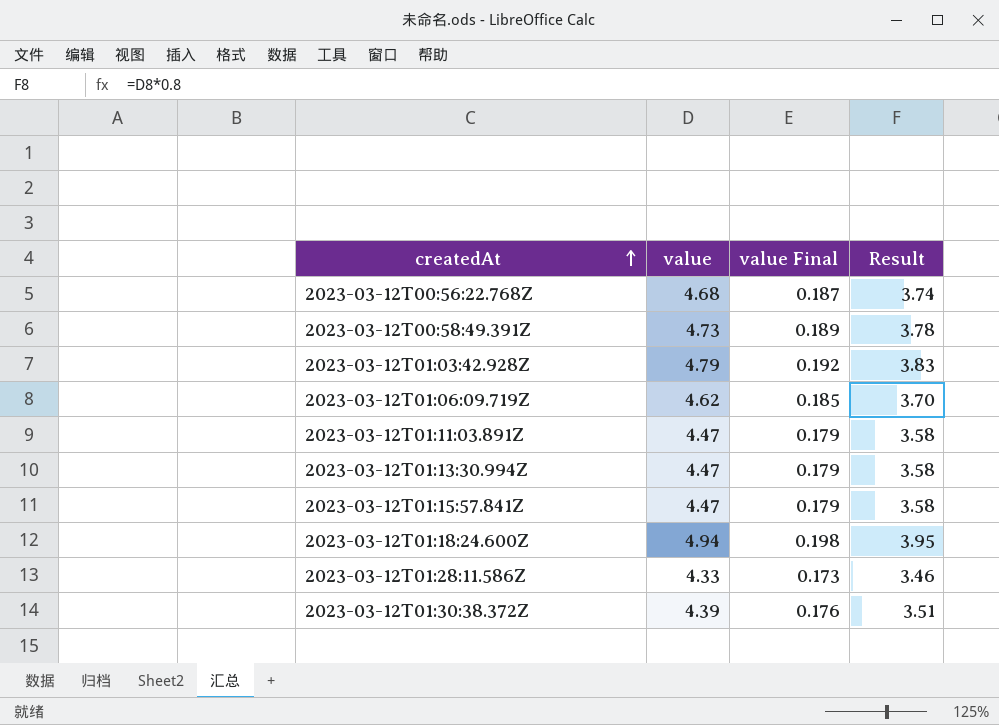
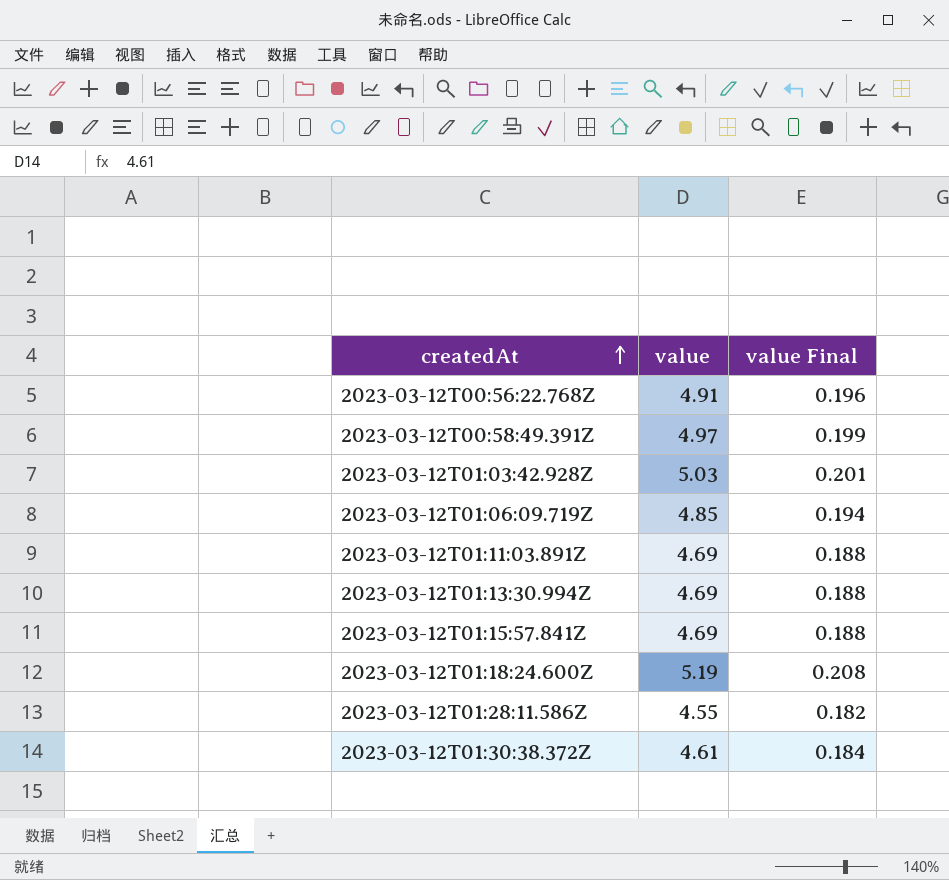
column Result | formula: [value] * 0.8 -> none
2023-03-12T00:56:22.768Z | value: 4.68 -> 4.91
2023-03-12T00:56:22.768Z | value Final: 0.187 -> 0.196
2023-03-12T00:58:49.391Z | value: 4.73 -> 4.97
2023-03-12T00:58:49.391Z | value Final: 0.189 -> 0.199
2023-03-12T01:03:42.928Z | value: 4.79 -> 5.03
2023-03-12T01:03:42.928Z | value Final: 0.192 -> 0.201
2023-03-12T01:06:09.719Z | value: 4.62 -> 4.85
2023-03-12T01:06:09.719Z | value Final: 0.185 -> 0.194
2023-03-12T01:11:03.891Z | value: 4.47 -> 4.69
2023-03-12T01:11:03.891Z | value Final: 0.179 -> 0.188
2023-03-12T01:13:30.994Z | value: 4.47 -> 4.69
2023-03-12T01:13:30.994Z | value Final: 0.179 -> 0.188
2023-03-12T01:15:57.841Z | value: 4.47 -> 4.69
2023-03-12T01:15:57.841Z | value Final: 0.179 -> 0.188
2023-03-12T01:18:24.600Z | value: 4.94 -> 5.19
2023-03-12T01:18:24.600Z | value Final: 0.198 -> 0.208
2023-03-12T01:28:11.586Z | value: 4.33 -> 4.55
2023-03-12T01:28:11.586Z | value Final: 0.173 -> 0.182
2023-03-12T01:30:38.372Z | value: 4.39 -> 4.61
2023-03-12T01:30:38.372Z | value Final: 0.176 -> 0.184

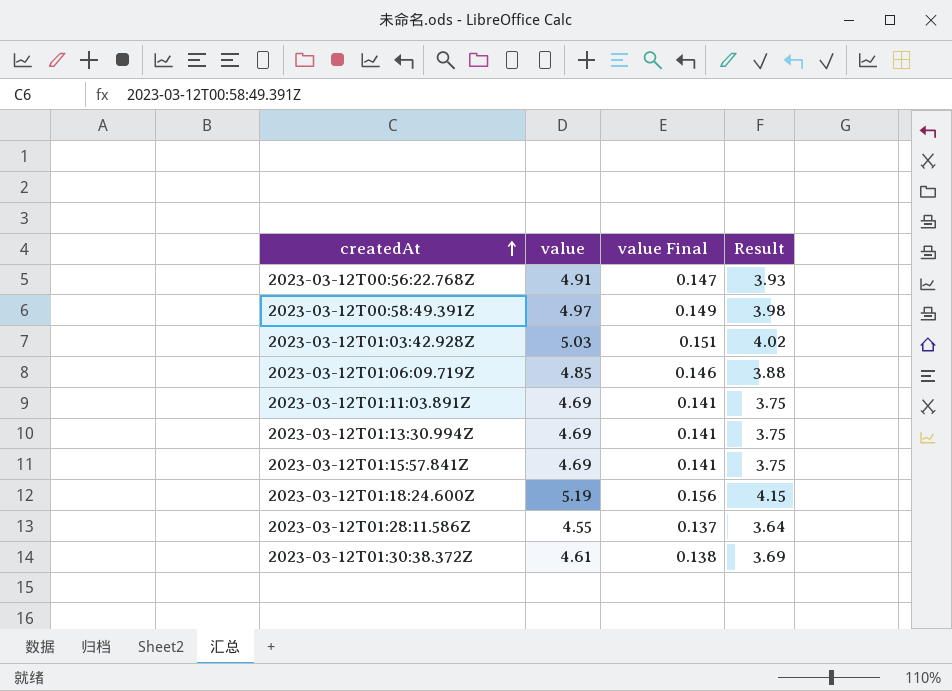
column value Final | formula: [value] * 0.04 -> [value] * 0.03
column Result | formula: none -> [value] * 0.8

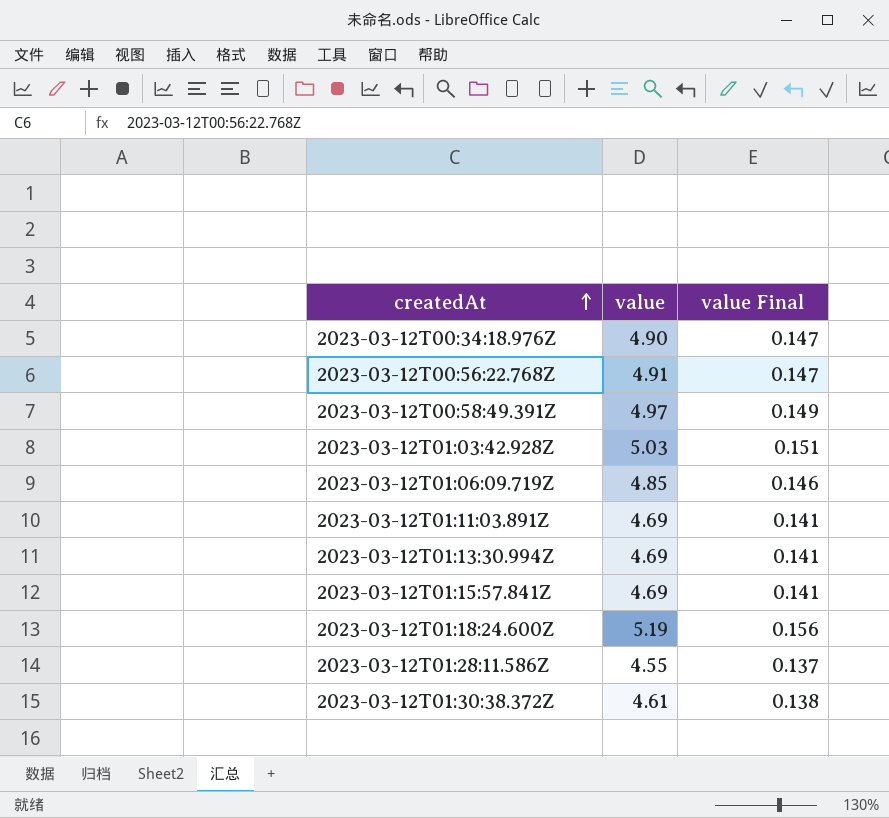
column Result | formula: [value] * 0.8 -> none
row 2023-03-12T00:34:18.976Z: none -> 4.90 | 0.147

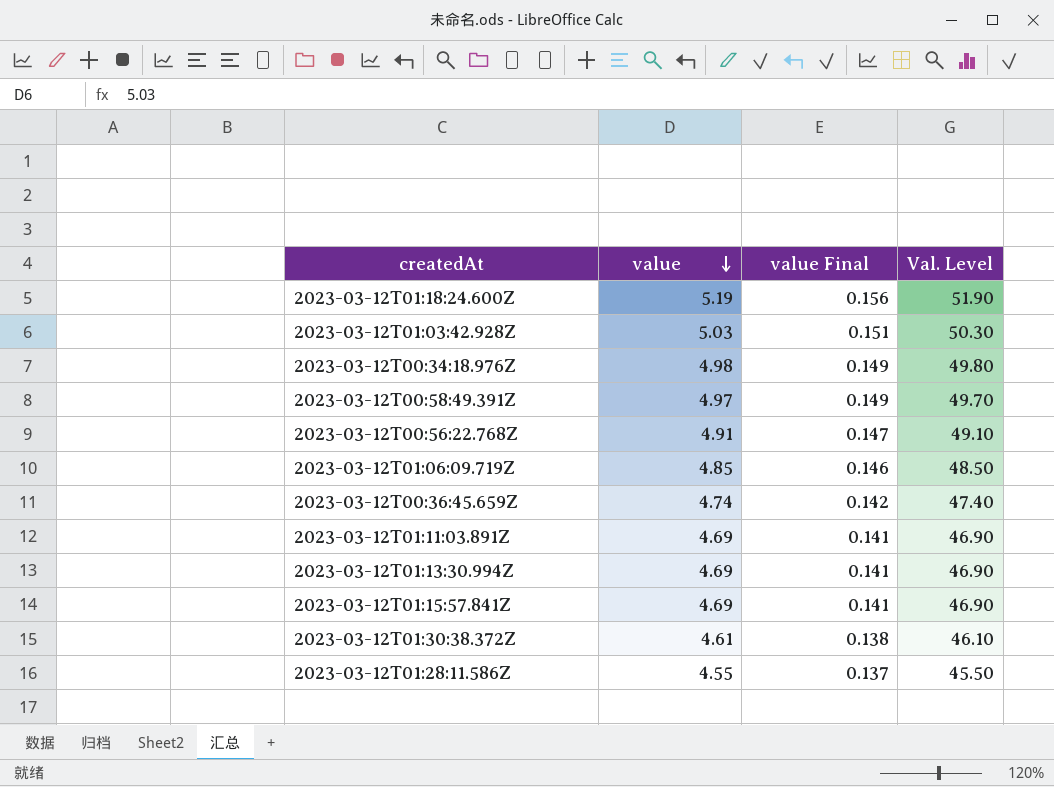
row order: createdAt ascending -> value descending
column Val. Level | formula: none -> [value] * 10
2023-03-12T00:34:18.976Z | value: 4.90 -> 4.98
2023-03-12T00:34:18.976Z | value Final: 0.147 -> 0.149
row 2023-03-12T00:36:45.659Z: none -> 4.74 | 0.142 | 47.40

